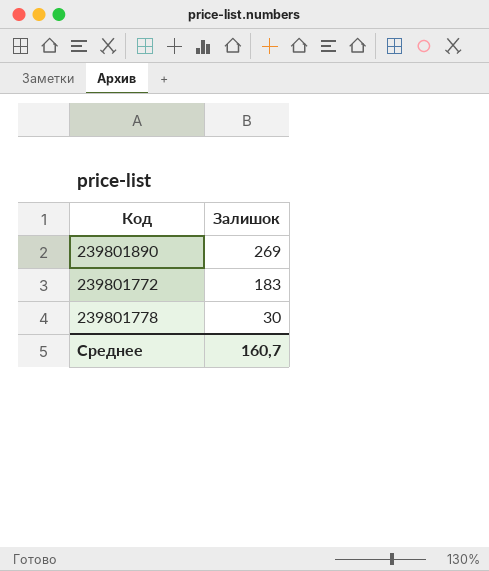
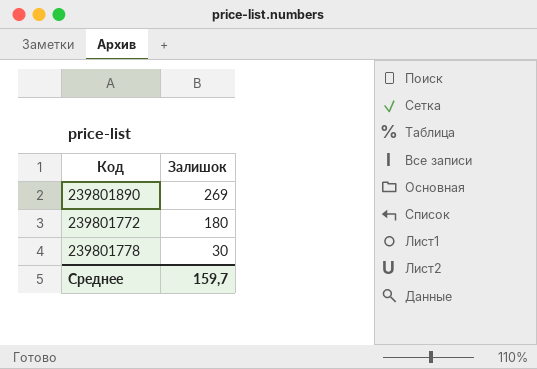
239801772 | Залишок: 183 -> 180
Среднее | Залишок: 160,7 -> 159,7

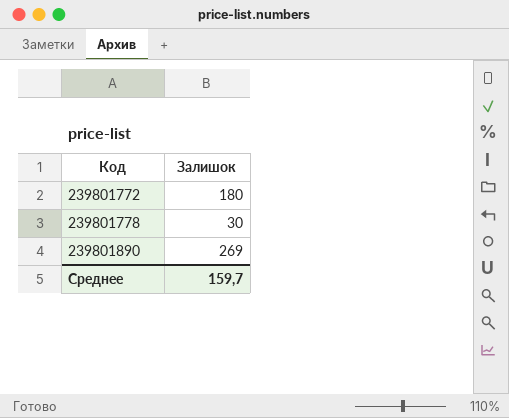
row order: Залишок descending -> Код ascending

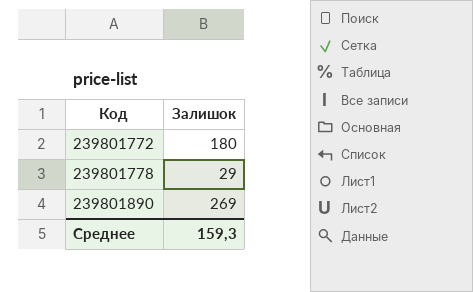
239801778 | Залишок: 30 -> 29
Среднее | Залишок: 159,7 -> 159,3

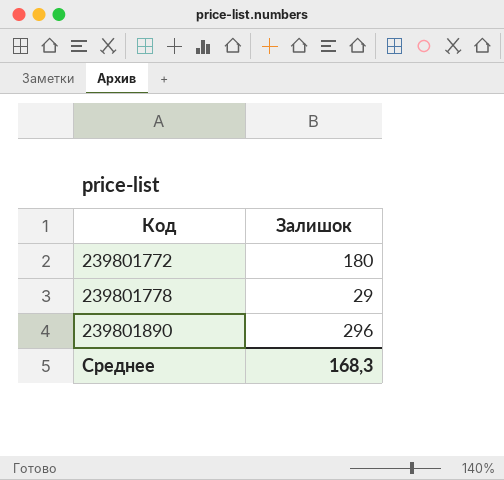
239801890 | Залишок: 269 -> 296
Среднее | Залишок: 159,3 -> 168,3

